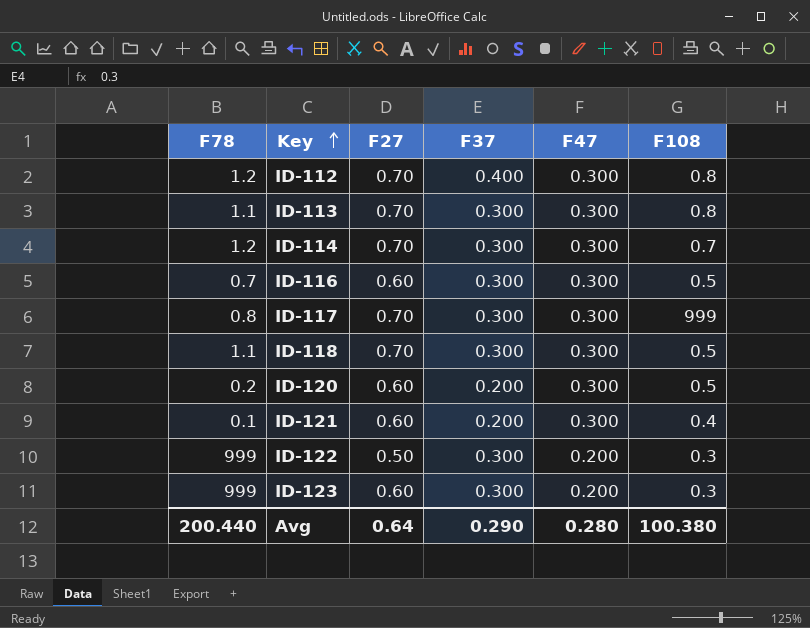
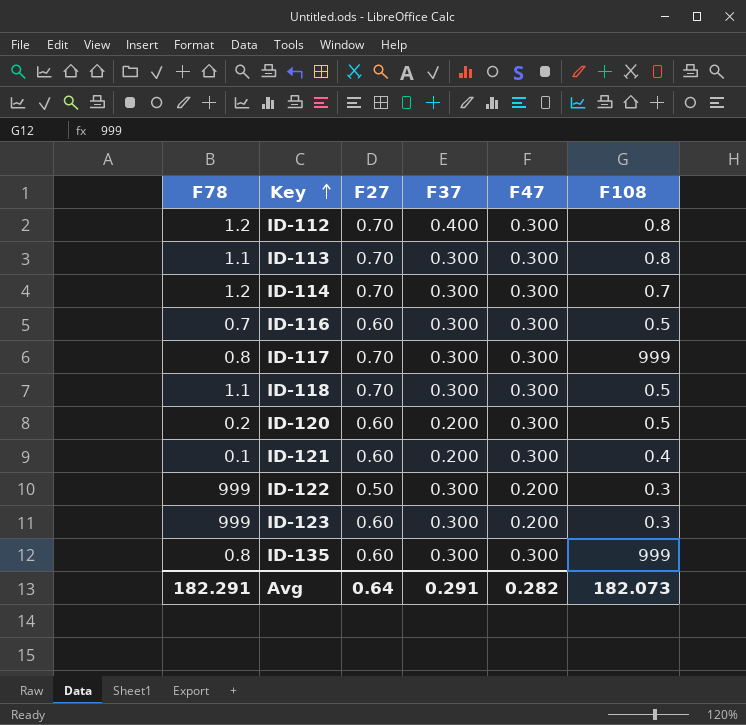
row ID-135: none -> 0.8 | 0.60 | 0.300 | 0.300 | 999
Avg | F78: 200.440 -> 182.291
Avg | F37: 0.290 -> 0.291
Avg | F47: 0.280 -> 0.282
Avg | F108: 100.380 -> 182.073

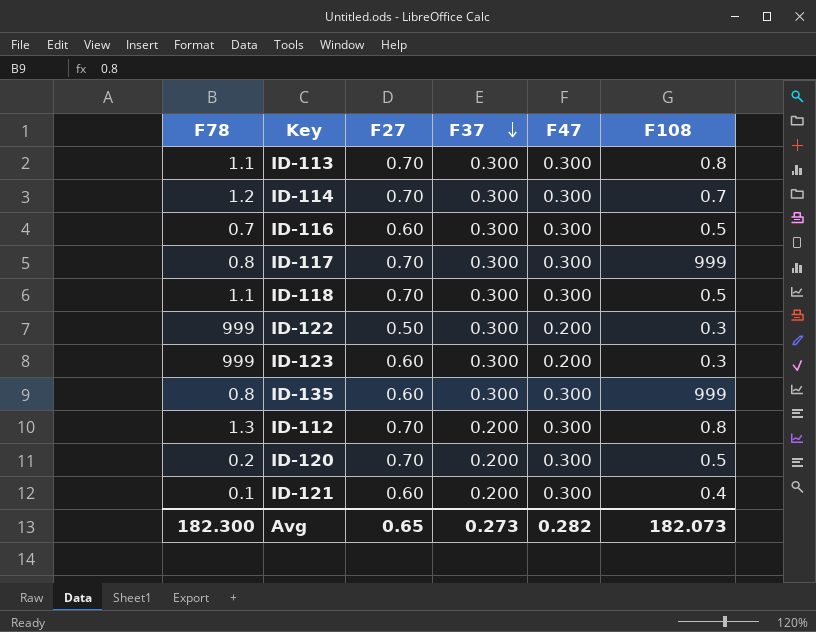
row order: Key ascending -> F37 descending
ID-112 | F78: 1.2 -> 1.3
ID-112 | F37: 0.400 -> 0.200
ID-120 | F27: 0.60 -> 0.70
Avg | F78: 182.291 -> 182.300
Avg | F27: 0.64 -> 0.65
Avg | F37: 0.291 -> 0.273

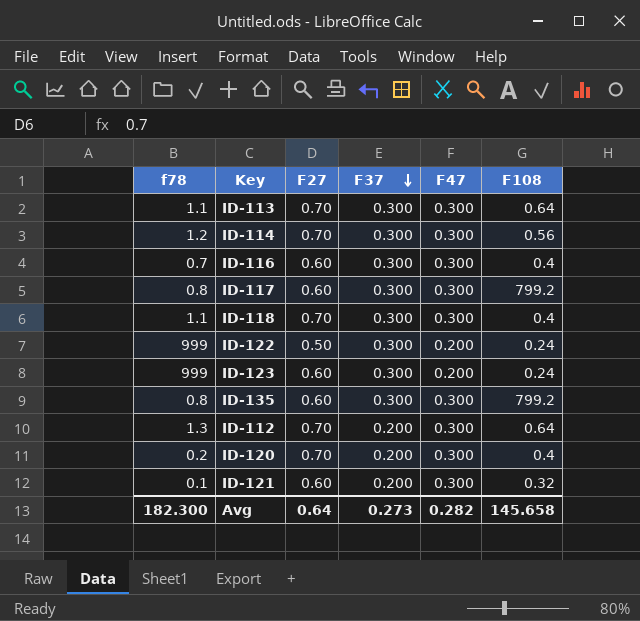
column name: F78 -> f78
ID-113 | F108: 0.8 -> 0.64
ID-114 | F108: 0.7 -> 0.56
ID-116 | F108: 0.5 -> 0.4
ID-117 | F27: 0.70 -> 0.60
ID-117 | F108: 999 -> 799.2
ID-118 | F108: 0.5 -> 0.4
ID-122 | F108: 0.3 -> 0.24
ID-123 | F108: 0.3 -> 0.24
ID-135 | F108: 999 -> 799.2
ID-112 | F108: 0.8 -> 0.64
ID-120 | F108: 0.5 -> 0.4
ID-121 | F108: 0.4 -> 0.32
Avg | F27: 0.65 -> 0.64
Avg | F108: 182.073 -> 145.658

